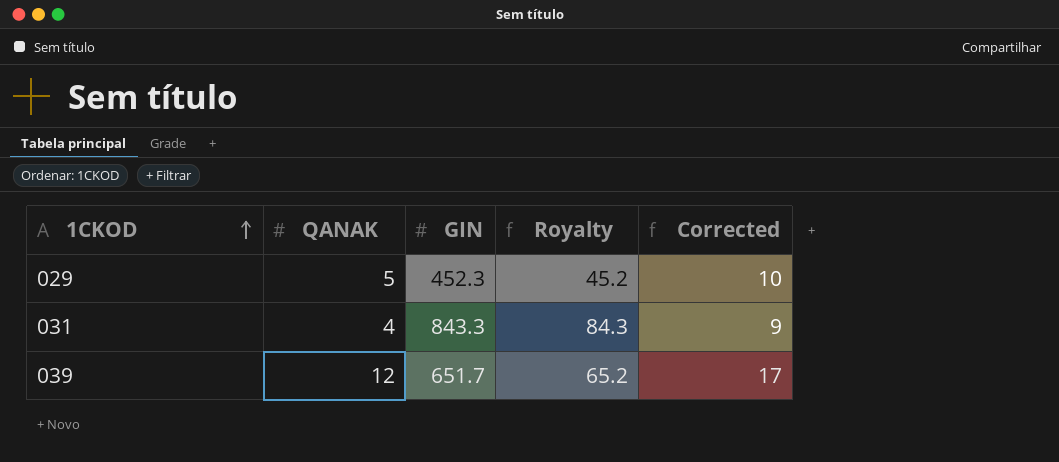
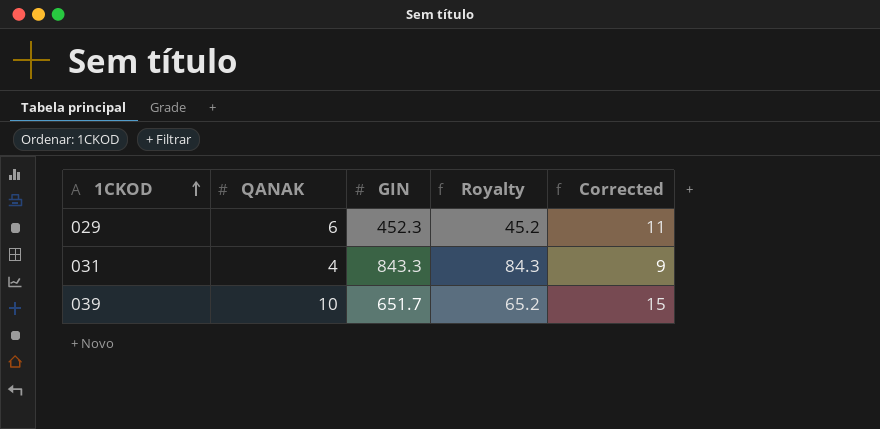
029 | QANAK: 5 -> 6
029 | Corrected: 10 -> 11
039 | QANAK: 12 -> 10
039 | Corrected: 17 -> 15

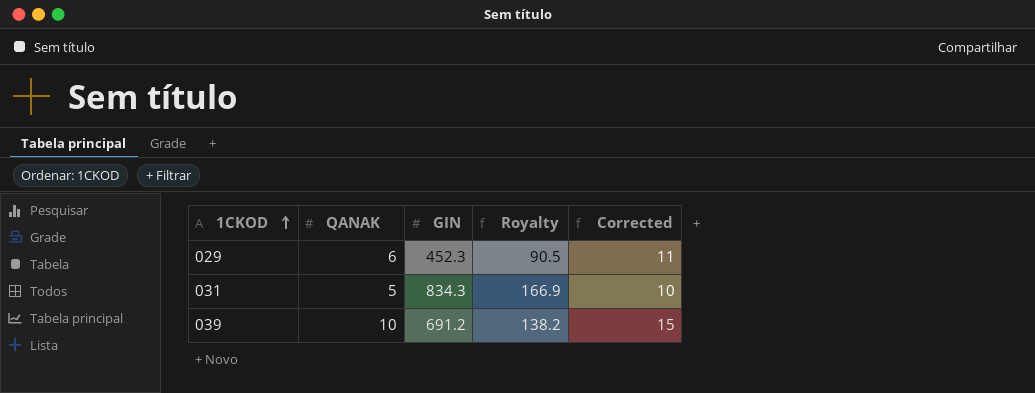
column Royalty | formula: [GIN] * 0.1 -> [GIN] * 0.2
031 | QANAK: 4 -> 5
031 | GIN: 843.3 -> 834.3
031 | Corrected: 9 -> 10
039 | GIN: 651.7 -> 691.2

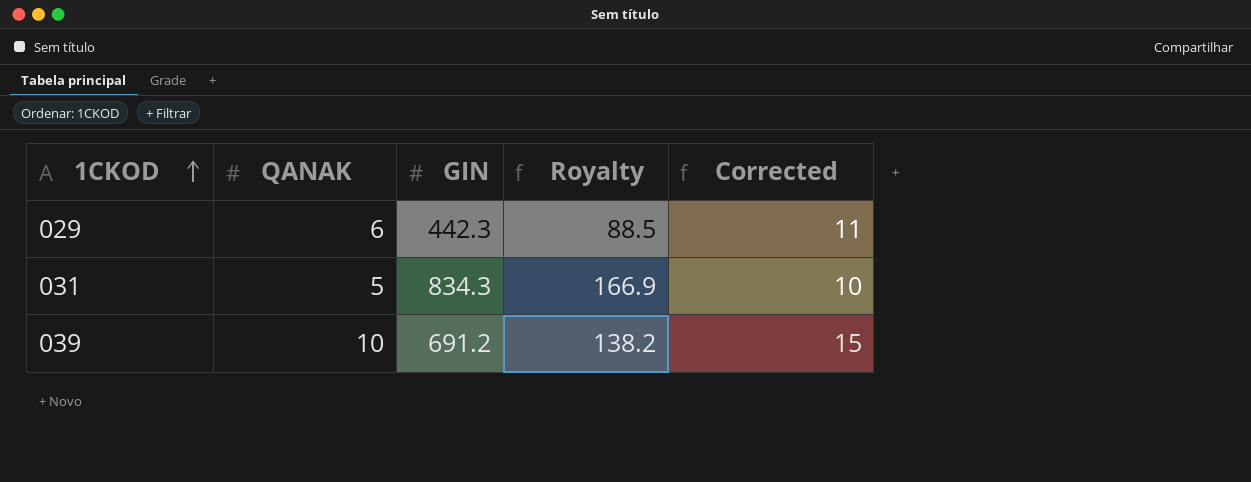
029 | GIN: 452.3 -> 442.3
029 | Royalty: 90.5 -> 88.5

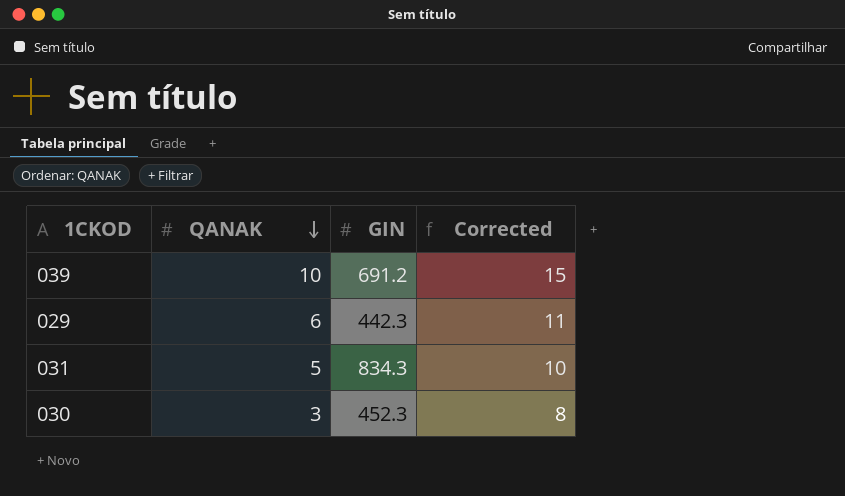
row order: 1CKOD ascending -> QANAK descending
column Royalty | formula: [GIN] * 0.2 -> none
row 030: none -> 3 | 452.3 | 8

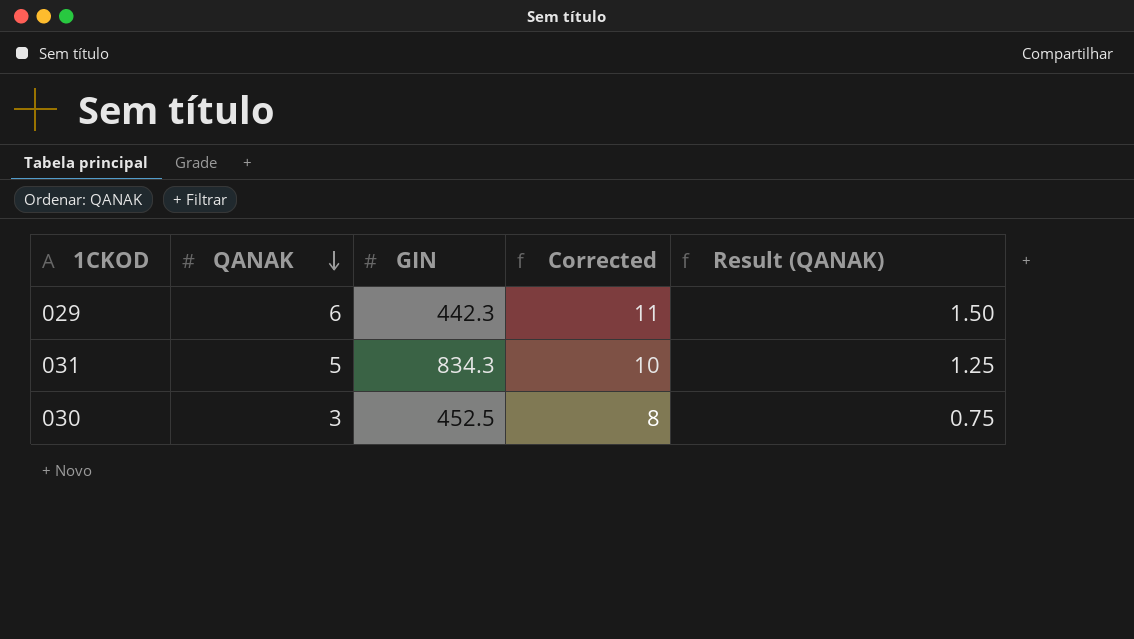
column Result (QANAK) | formula: none -> [QANAK] * 0.25
row 039: 10 | 691.2 | 15 -> none
030 | GIN: 452.3 -> 452.5

